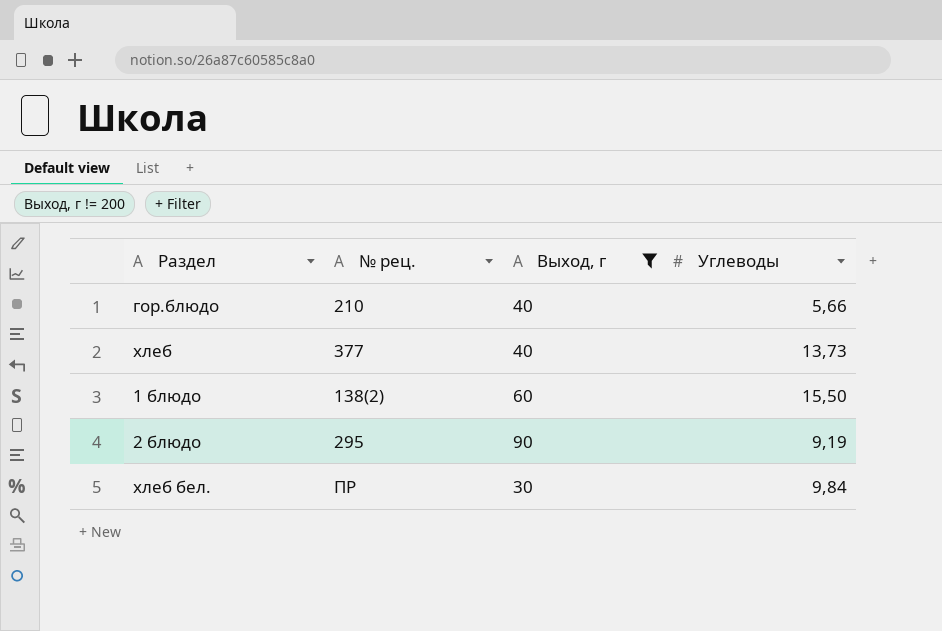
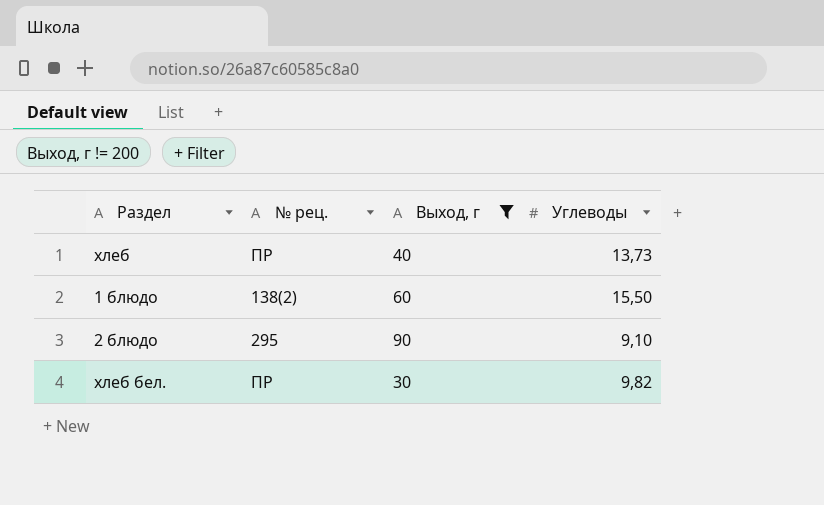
row гор.блюдо: 210 | 40 | 5,66 -> none
хлеб | № рец.: 377 -> ПР
2 блюдо | Углеводы: 9,19 -> 9,10
хлеб бел. | Углеводы: 9,84 -> 9,82

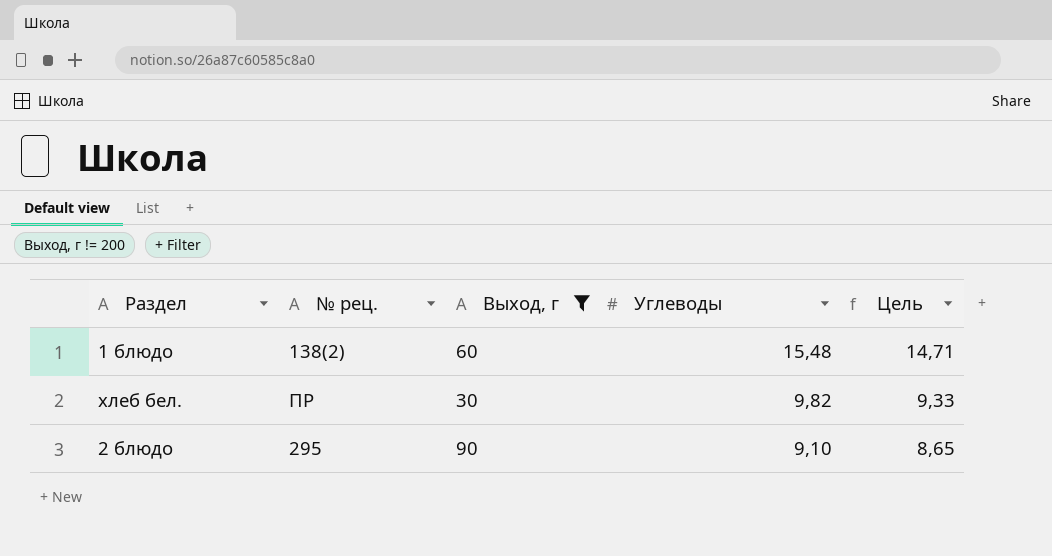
row order: none -> Углеводы descending
column Цель | formula: none -> [Углеводы] * 0,95
row хлеб: ПР | 40 | 13,73 -> none
1 блюдо | Углеводы: 15,50 -> 15,48

